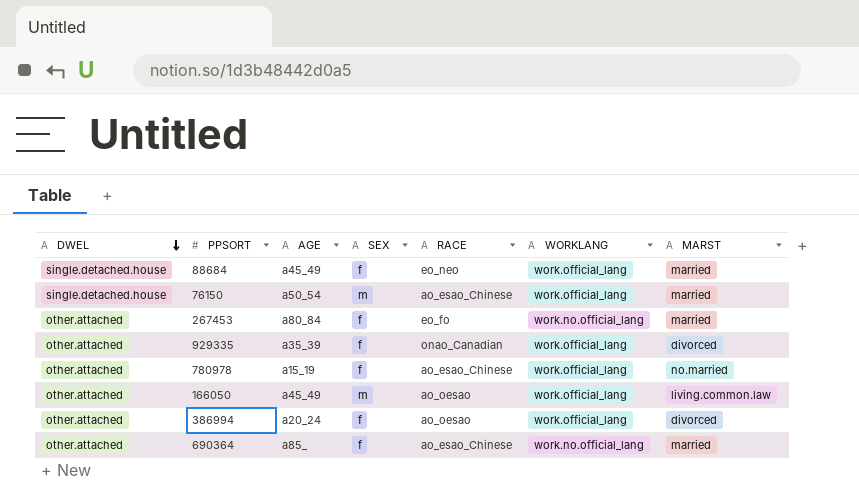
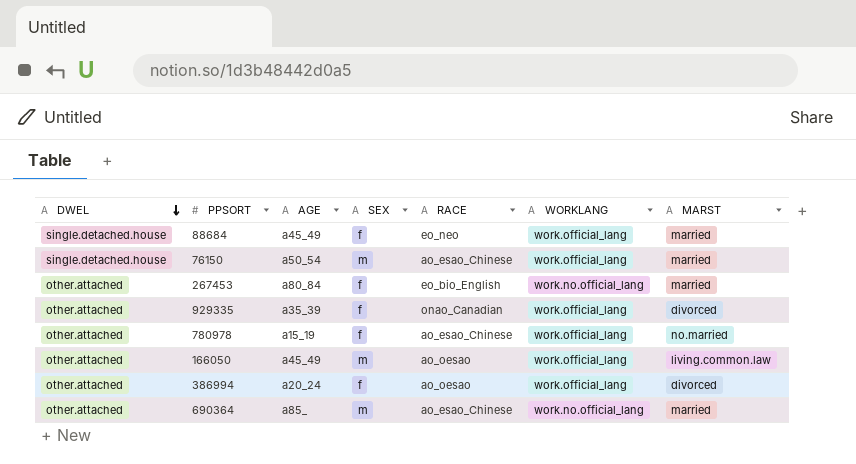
267453 | RACE: eo_fo -> eo_bio_English
690364 | SEX: f -> m

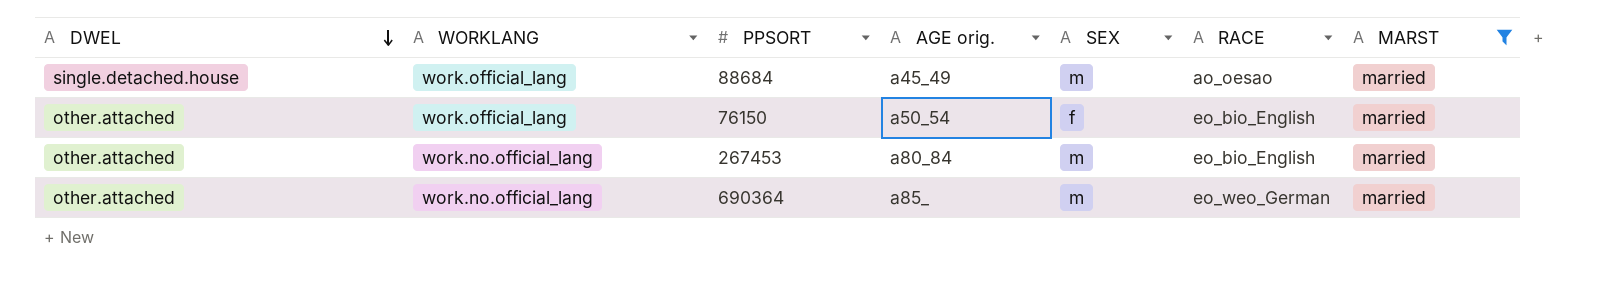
filter: none -> MARST = married
column WORKLANG | position: 6 -> 2
column name: AGE -> AGE orig.
88684 | SEX: f -> m
88684 | RACE: eo_neo -> ao_oesao
76150 | DWEL: single.detached.house -> other.attached
76150 | SEX: m -> f
76150 | RACE: ao_esao_Chinese -> eo_bio_English
267453 | SEX: f -> m
690364 | RACE: ao_esao_Chinese -> eo_weo_German

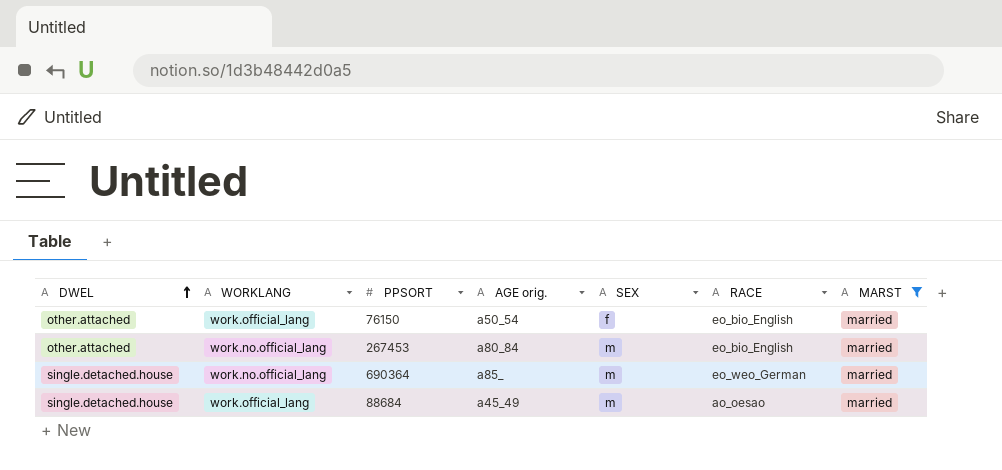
row order: DWEL descending -> DWEL ascending
690364 | DWEL: other.attached -> single.detached.house

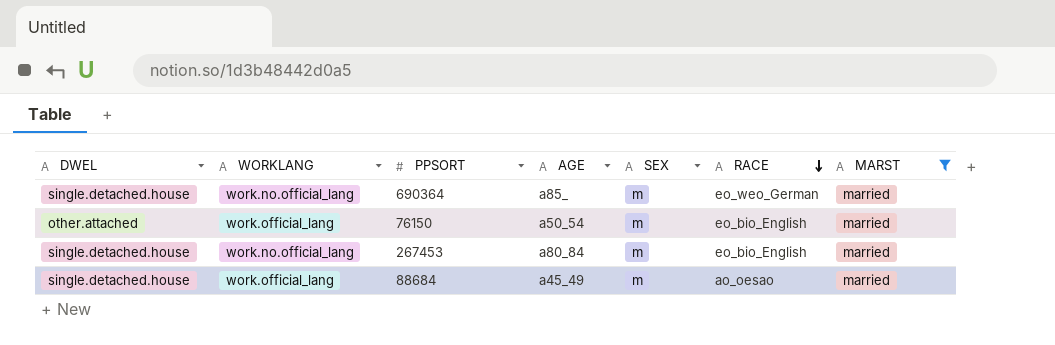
row order: DWEL ascending -> RACE descending
column name: AGE orig. -> AGE
76150 | SEX: f -> m
267453 | DWEL: other.attached -> single.detached.house

